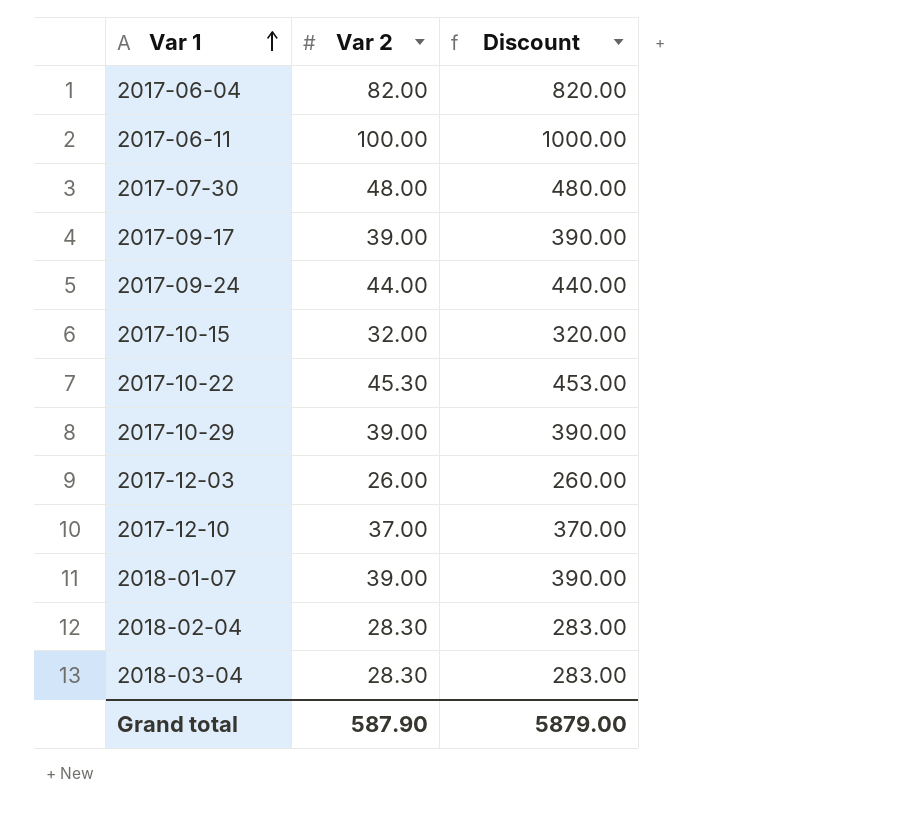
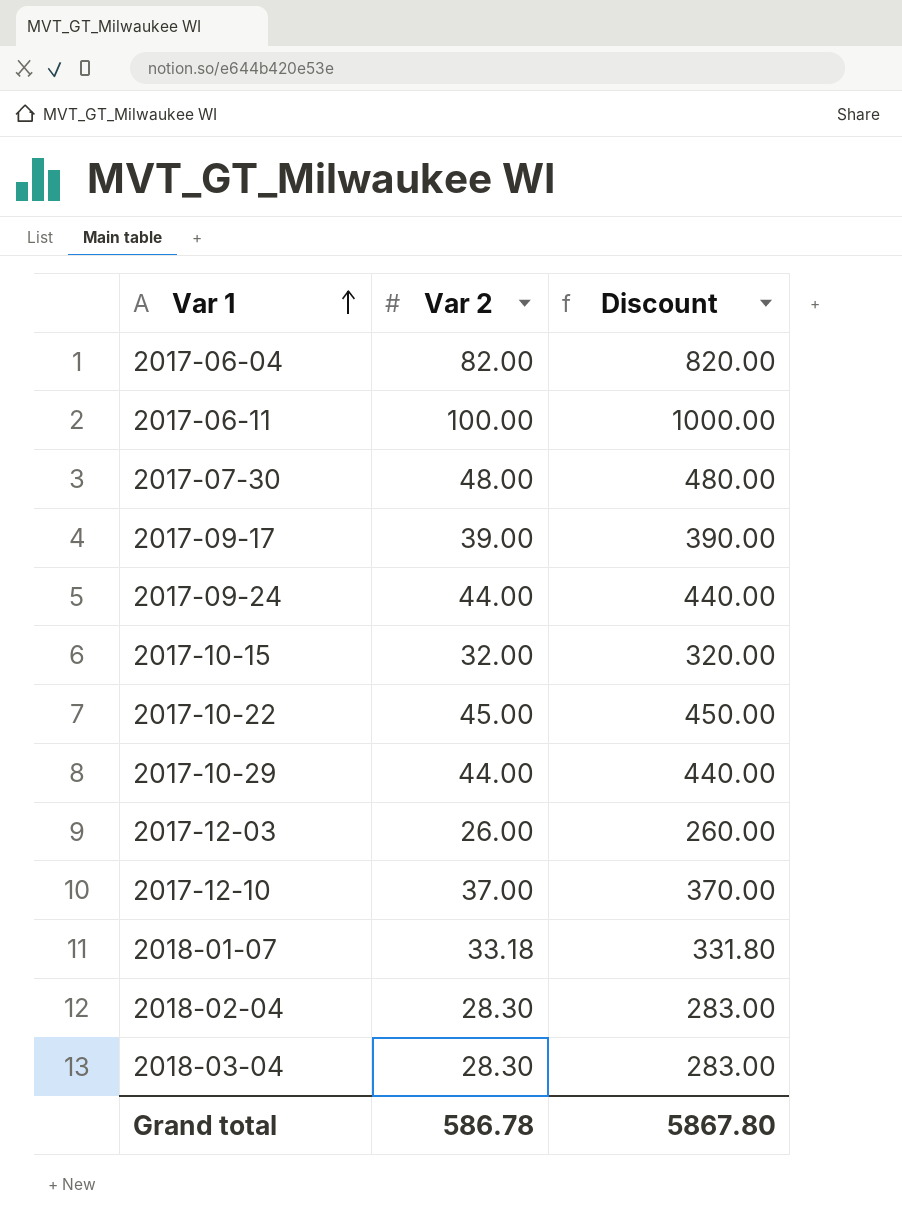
2017-10-22 | Var 2: 45.30 -> 45.00
2017-10-22 | Discount: 453.00 -> 450.00
2017-10-29 | Var 2: 39.00 -> 44.00
2017-10-29 | Discount: 390.00 -> 440.00
2018-01-07 | Var 2: 39.00 -> 33.18
2018-01-07 | Discount: 390.00 -> 331.80
Grand total | Var 2: 587.90 -> 586.78
Grand total | Discount: 5879.00 -> 5867.80

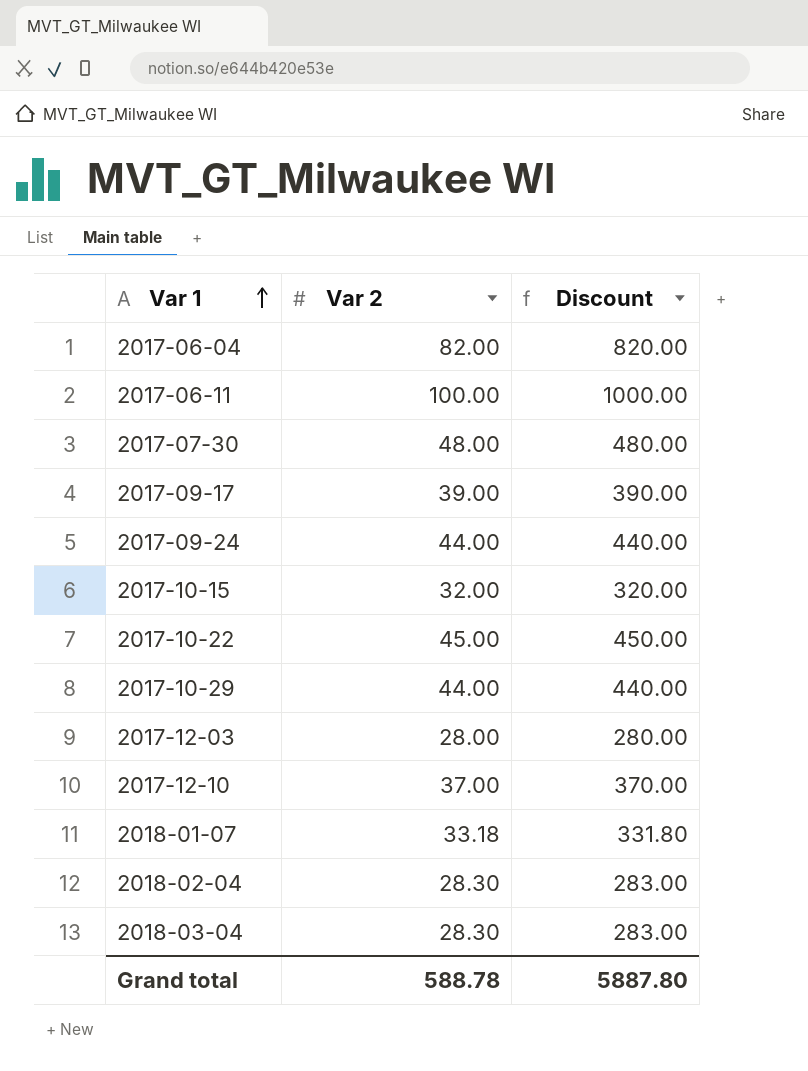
2017-12-03 | Var 2: 26.00 -> 28.00
2017-12-03 | Discount: 260.00 -> 280.00
Grand total | Var 2: 586.78 -> 588.78
Grand total | Discount: 5867.80 -> 5887.80

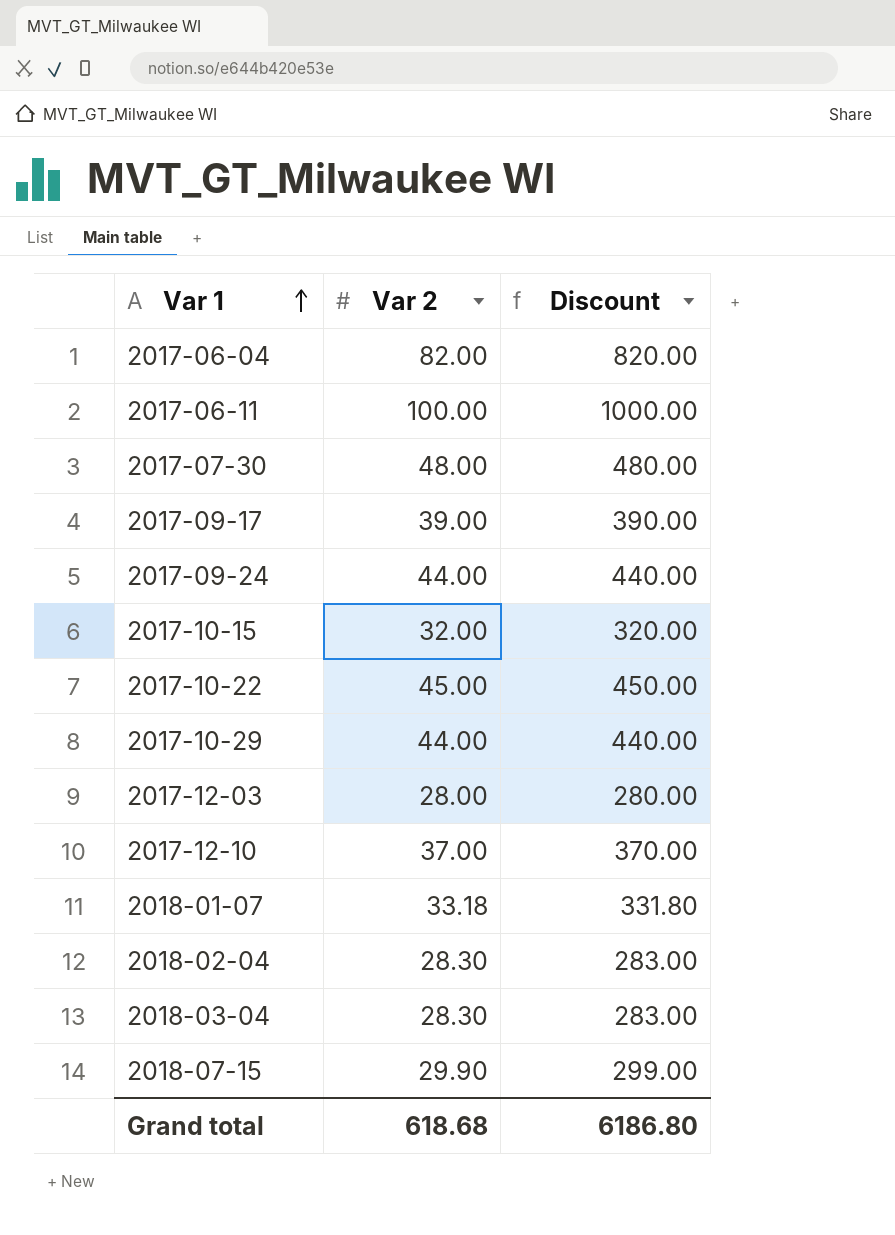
row 2018-07-15: none -> 29.90 | 299.00
Grand total | Var 2: 588.78 -> 618.68
Grand total | Discount: 5887.80 -> 6186.80

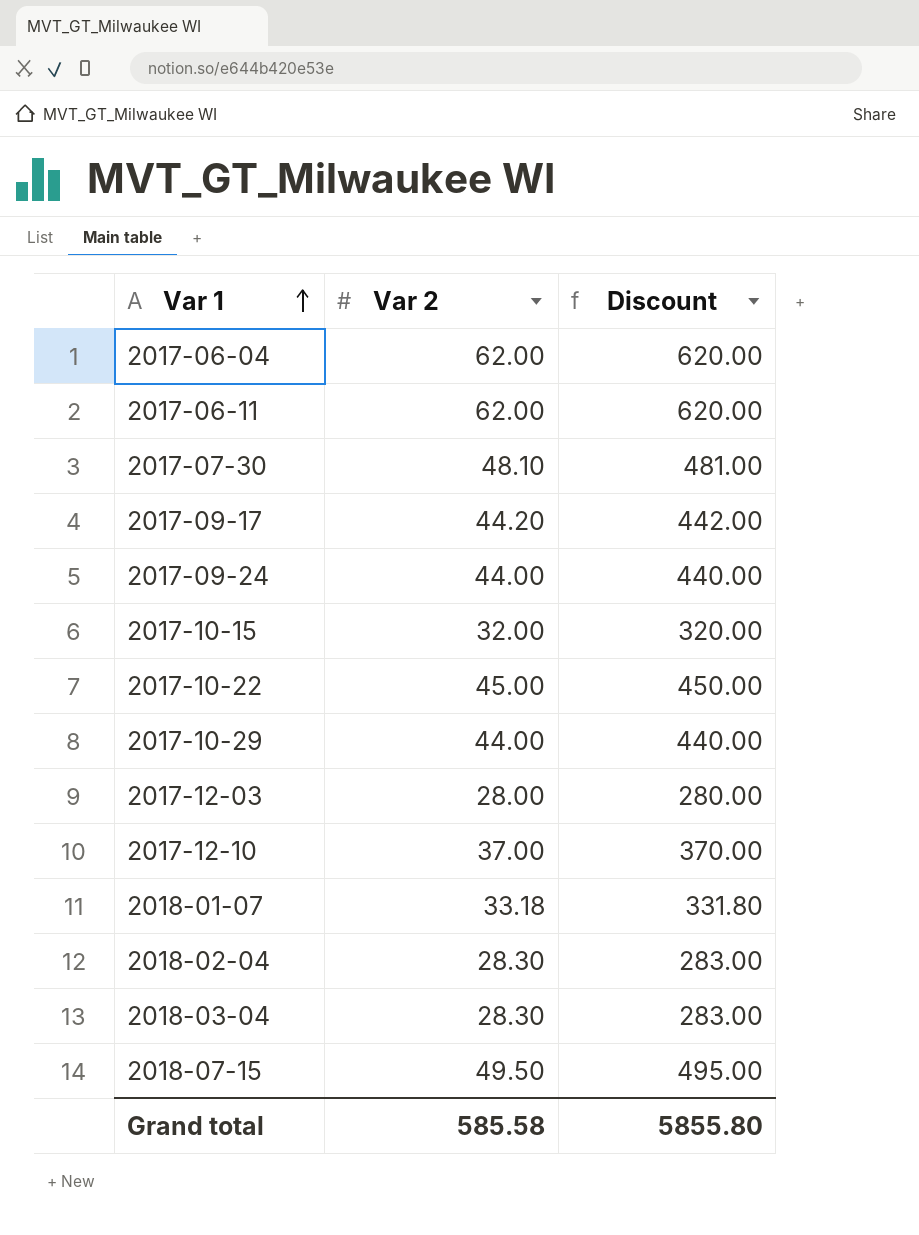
2017-06-04 | Var 2: 82.00 -> 62.00
2017-06-04 | Discount: 820.00 -> 620.00
2017-06-11 | Var 2: 100.00 -> 62.00
2017-06-11 | Discount: 1000.00 -> 620.00
2017-07-30 | Var 2: 48.00 -> 48.10
2017-07-30 | Discount: 480.00 -> 481.00
2017-09-17 | Var 2: 39.00 -> 44.20
2017-09-17 | Discount: 390.00 -> 442.00
2018-07-15 | Var 2: 29.90 -> 49.50
2018-07-15 | Discount: 299.00 -> 495.00
Grand total | Var 2: 618.68 -> 585.58
Grand total | Discount: 6186.80 -> 5855.80

